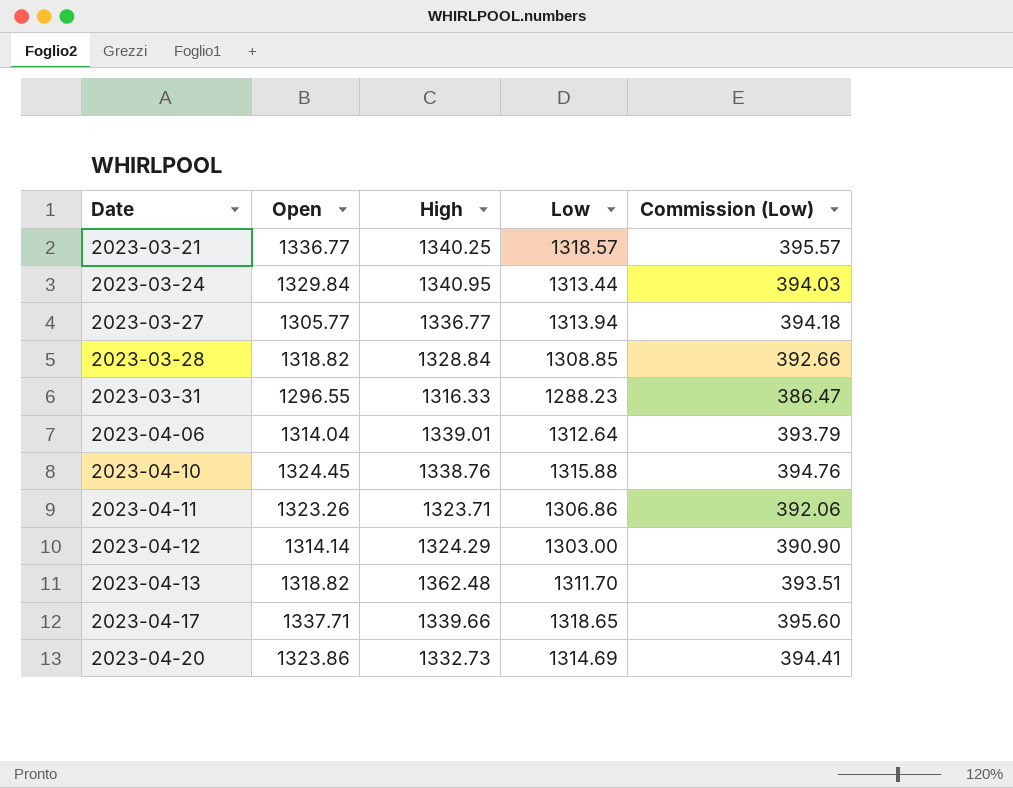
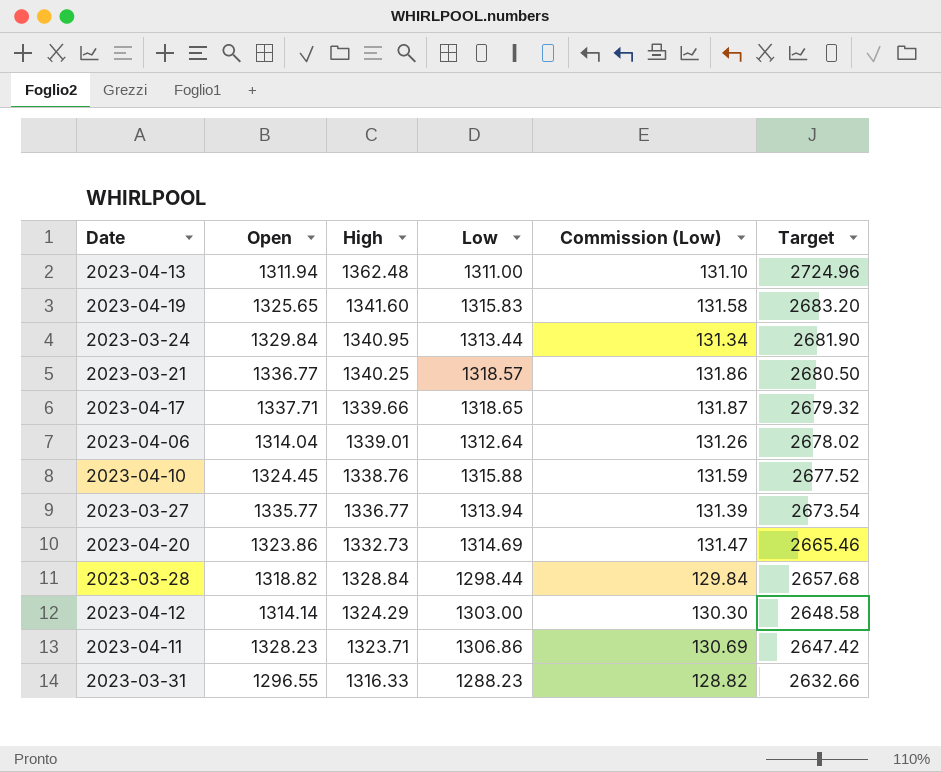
row order: Date ascending -> High descending
column Commission (Low) | formula: [Low] * 0.3 -> [Low] * 0.1
column Target | formula: none -> [High] * 2
2023-04-13 | Open: 1318.82 -> 1311.94
2023-04-13 | Low: 1311.70 -> 1311.00
row 2023-04-19: none -> 1325.65 | 1341.60 | 1315.83 | 131.58 | 2683.20
2023-03-27 | Open: 1305.77 -> 1335.77
2023-03-28 | Low: 1308.85 -> 1298.44
2023-04-11 | Open: 1323.26 -> 1328.23

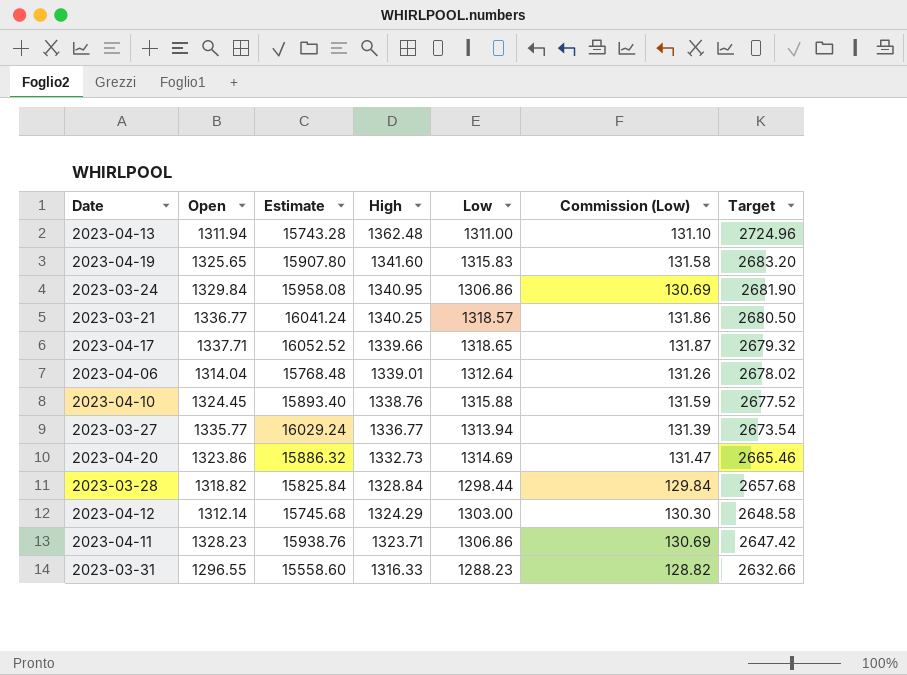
column Estimate | formula: none -> [Open] * 12
2023-03-24 | Low: 1313.44 -> 1306.86
2023-03-24 | Commission (Low): 131.34 -> 130.69
2023-04-12 | Open: 1314.14 -> 1312.14

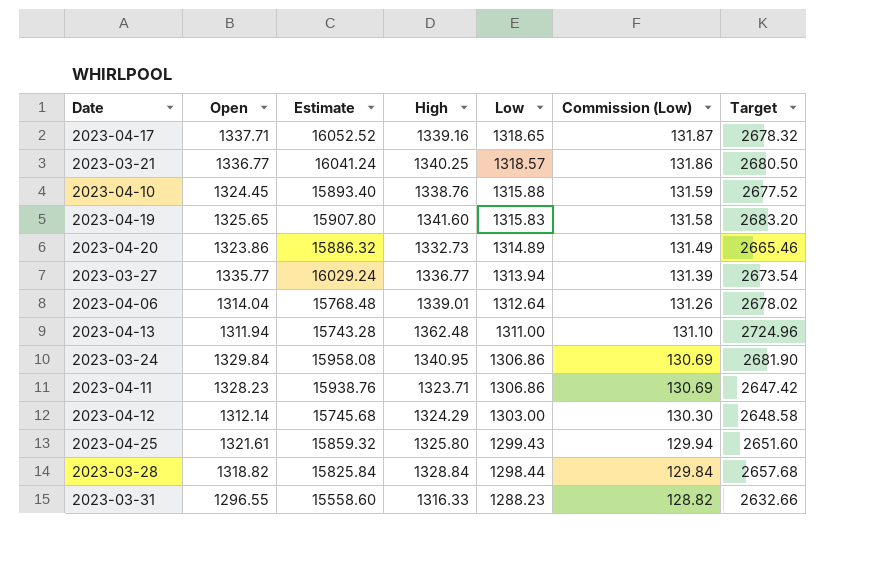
row order: High descending -> Low descending
2023-04-17 | High: 1339.66 -> 1339.16
2023-04-17 | Target: 2679.32 -> 2678.32
2023-04-20 | Low: 1314.69 -> 1314.89
2023-04-20 | Commission (Low): 131.47 -> 131.49
row 2023-04-25: none -> 1321.61 | 15859.32 | 1325.80 | 1299.43 | 129.94 | 2651.60

